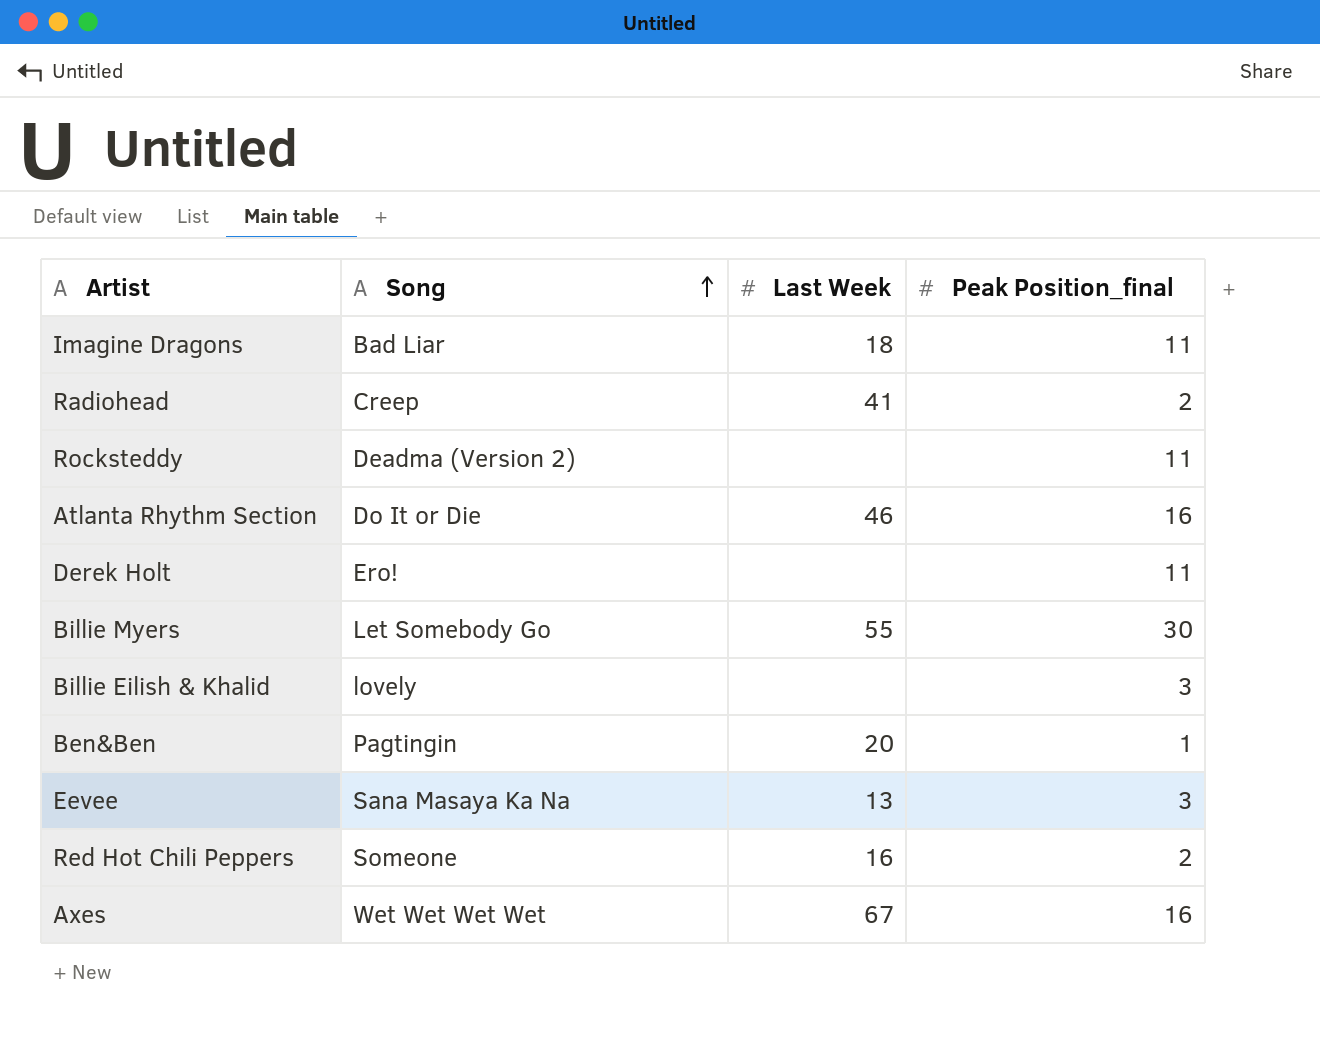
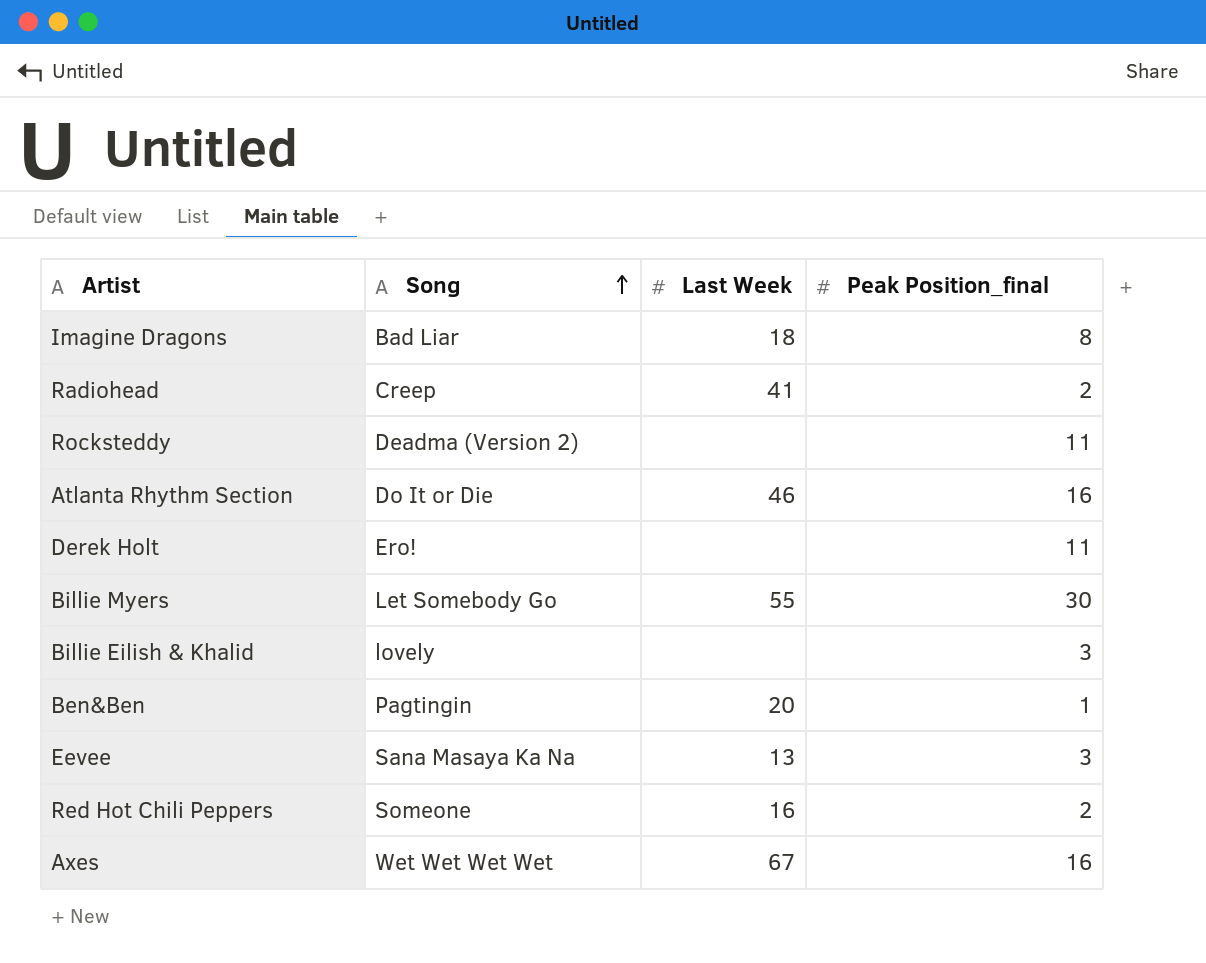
Imagine Dragons | Peak Position_final: 11 -> 8

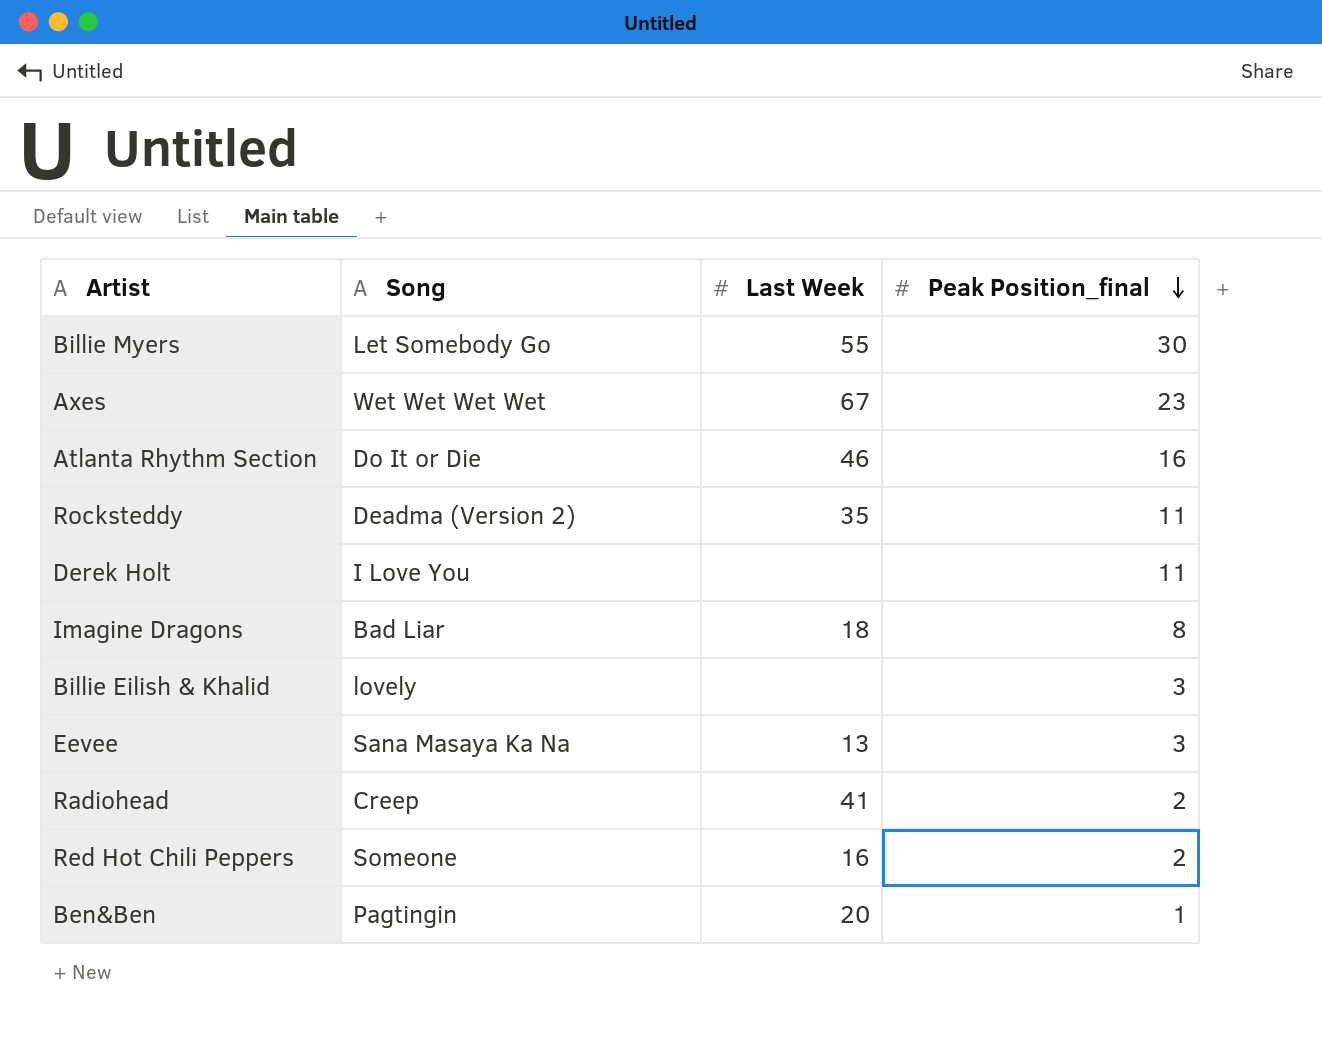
row order: Song ascending -> Peak Position_final descending
Axes | Peak Position_final: 16 -> 23
Rocksteddy | Last Week: none -> 35
Derek Holt | Song: Ero! -> I Love You

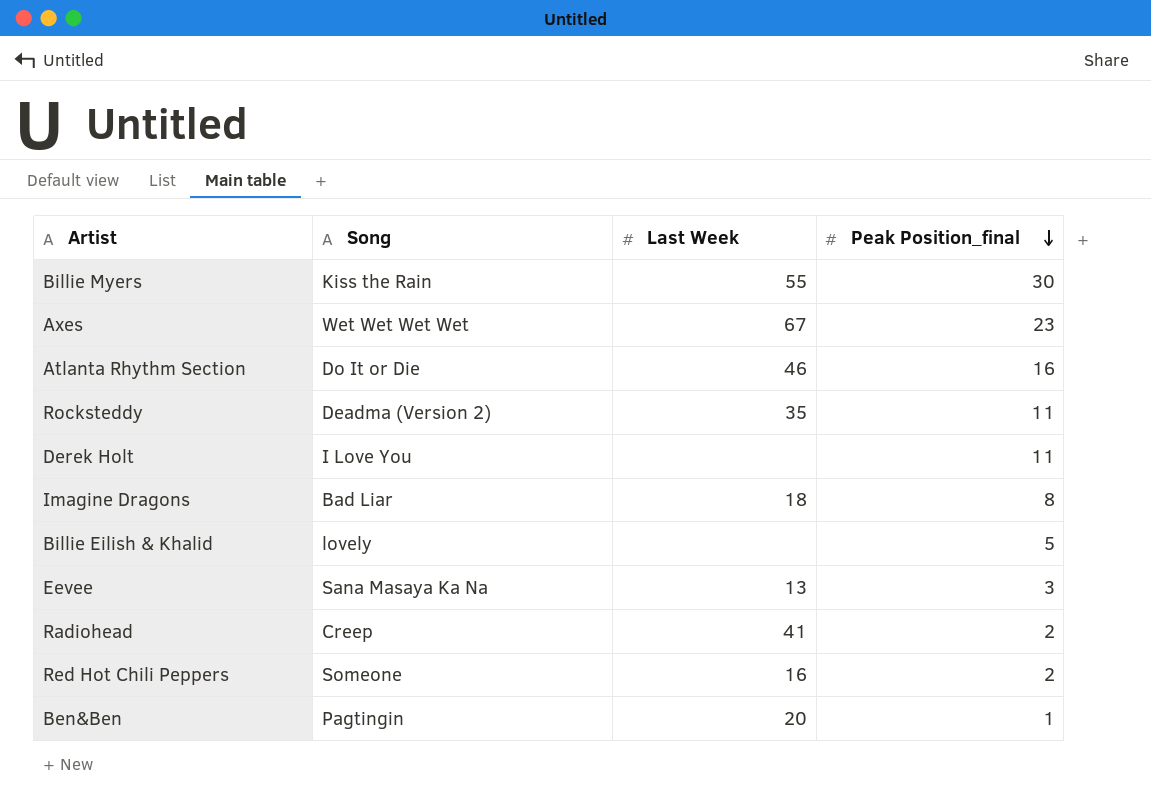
Billie Myers | Song: Let Somebody Go -> Kiss the Rain
Billie Eilish & Khalid | Peak Position_final: 3 -> 5

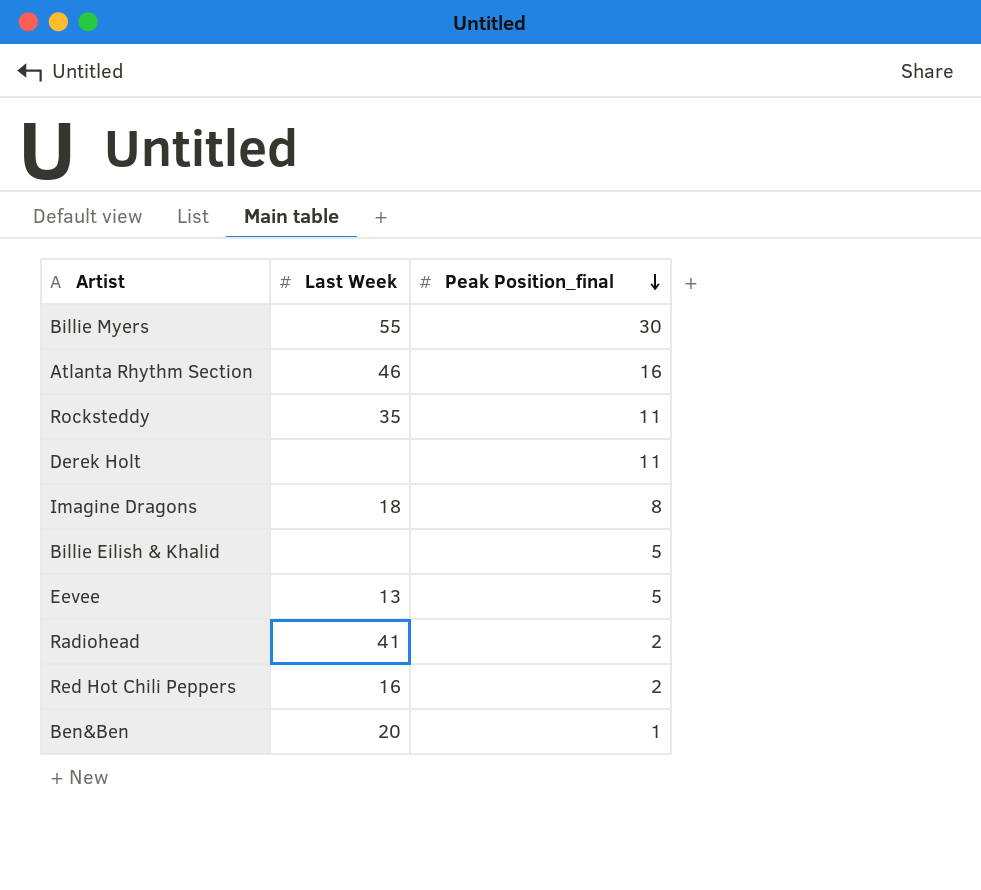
column Song | position: 2 -> none
row Axes: Wet Wet Wet Wet | 67 | 23 -> none
Eevee | Peak Position_final: 3 -> 5

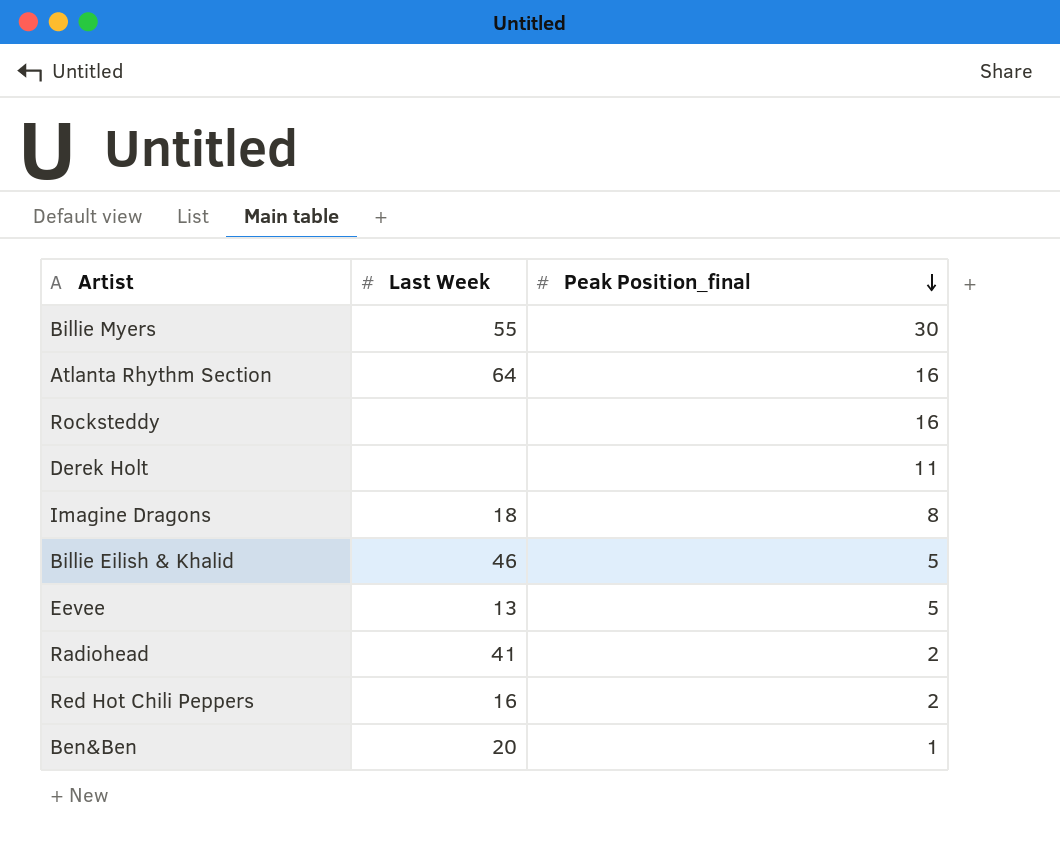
Atlanta Rhythm Section | Last Week: 46 -> 64
Rocksteddy | Last Week: 35 -> none
Rocksteddy | Peak Position_final: 11 -> 16
Billie Eilish & Khalid | Last Week: none -> 46

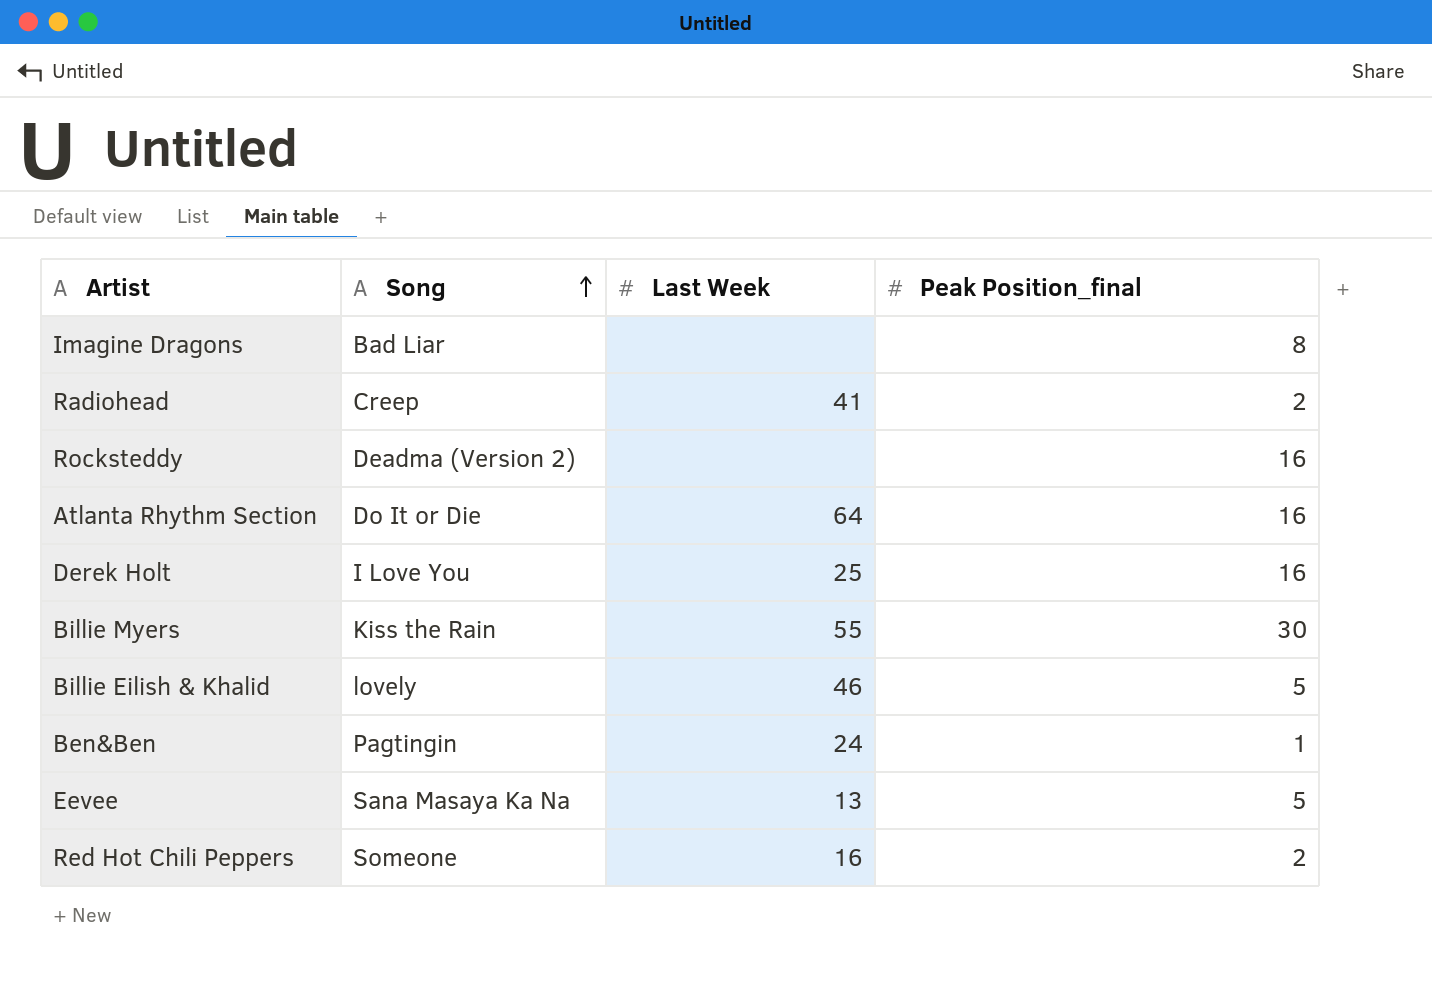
row order: Peak Position_final descending -> Song ascending
column Song | position: none -> 2
Imagine Dragons | Last Week: 18 -> none
Derek Holt | Last Week: none -> 25
Derek Holt | Peak Position_final: 11 -> 16
Ben&Ben | Last Week: 20 -> 24

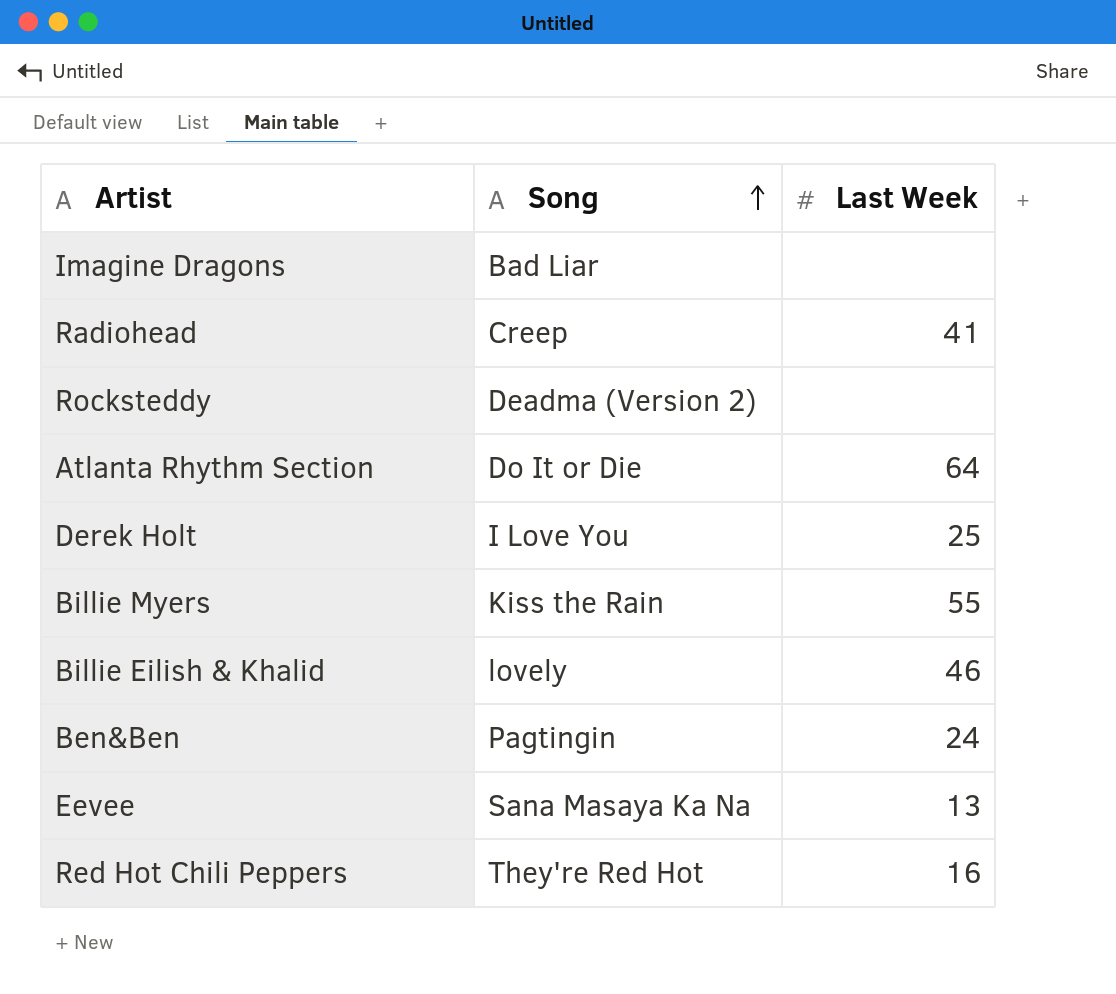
column Peak Position_final | position: 4 -> none
Red Hot Chili Peppers | Song: Someone -> They're Red Hot

